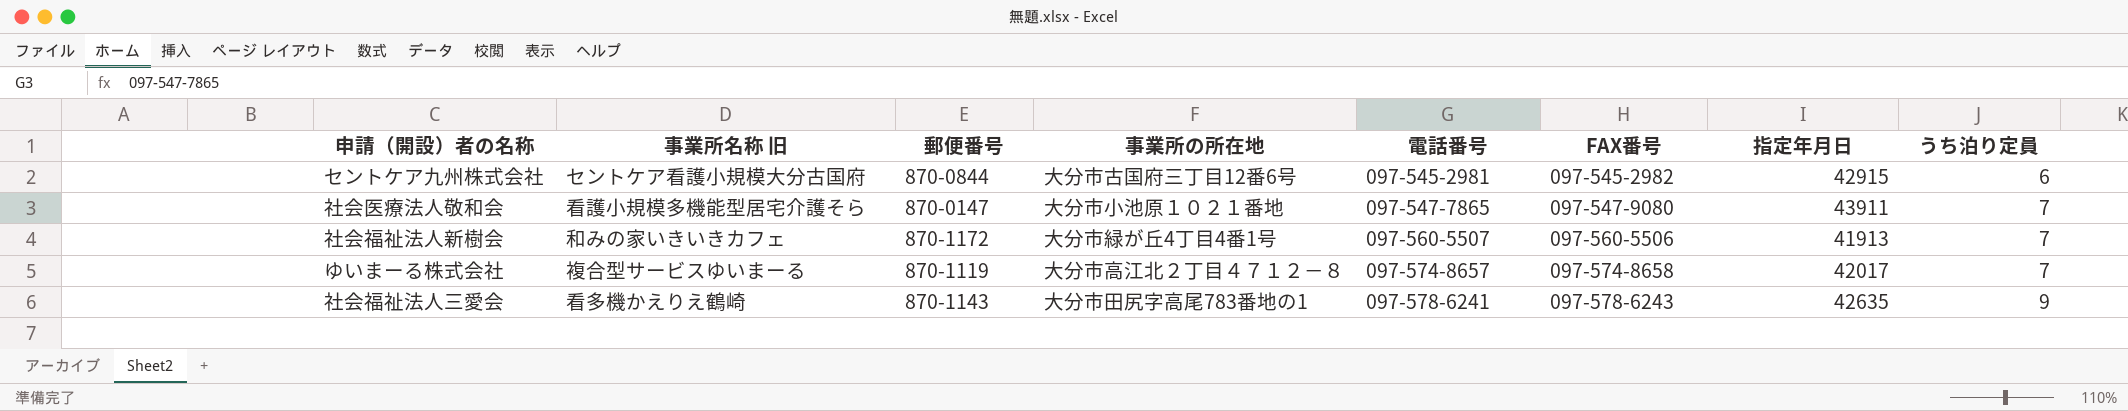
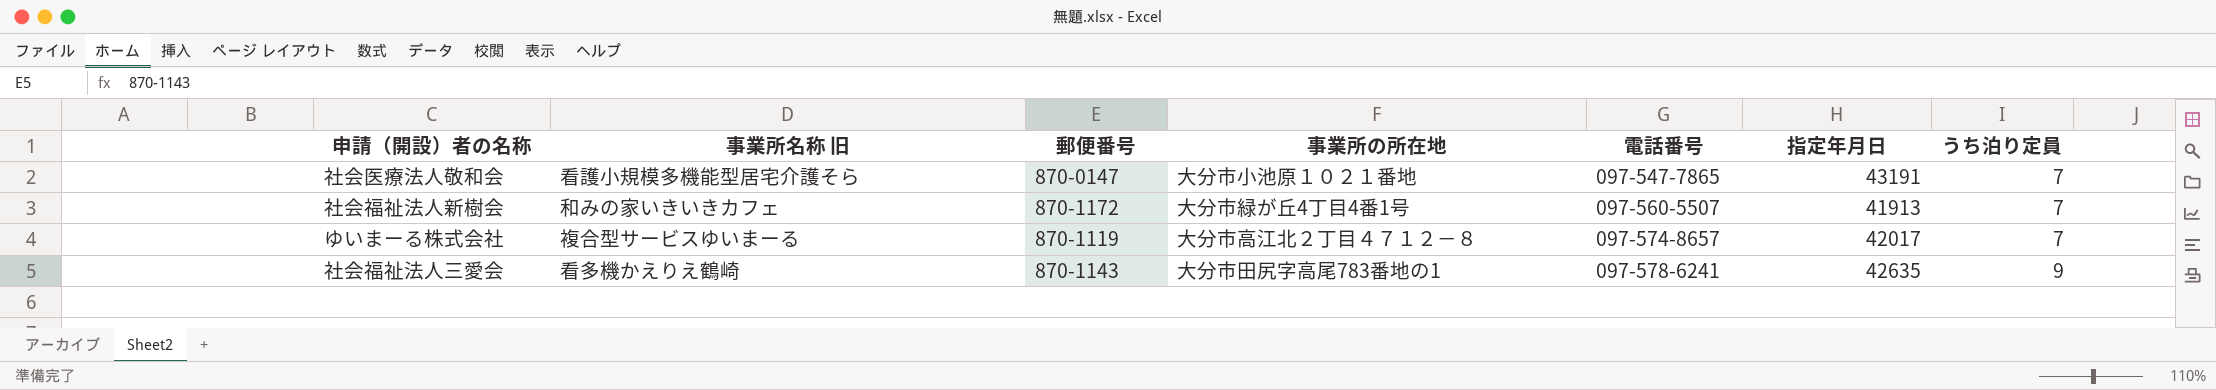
column FAX番号 | position: 6 -> none
row セントケア九州株式会社: セントケア看護小規模大分古国府 | 870-0844 | 大分市古国府三丁目12番6号 | 097-545-2981 | 097-545-2982 | 42915 | 6 -> none
社会医療法人敬和会 | 指定年月日: 43911 -> 43191

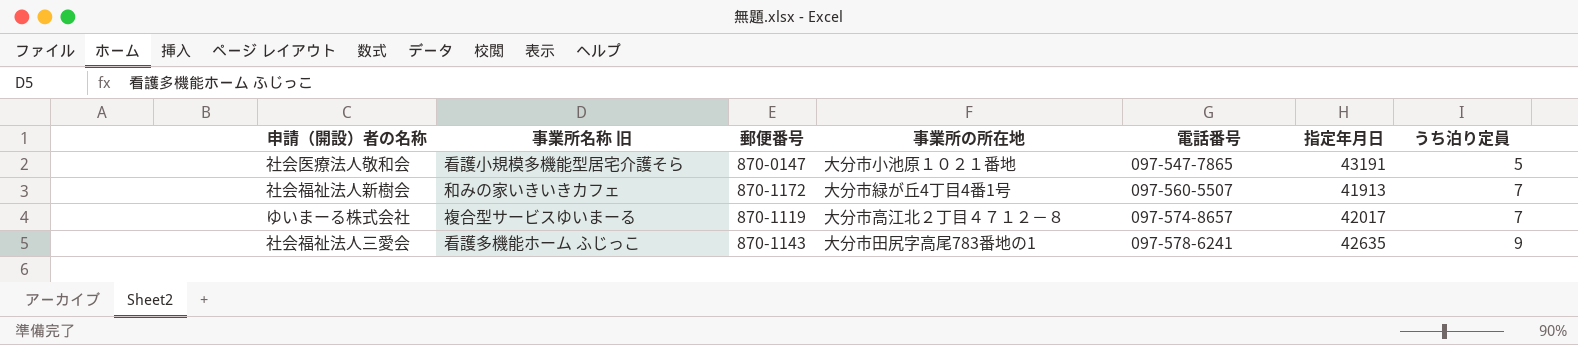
社会医療法人敬和会 | うち泊り定員: 7 -> 5
社会福祉法人三愛会 | 事業所名称 旧: 看多機かえりえ鶴崎 -> 看護多機能ホーム ふじっこ

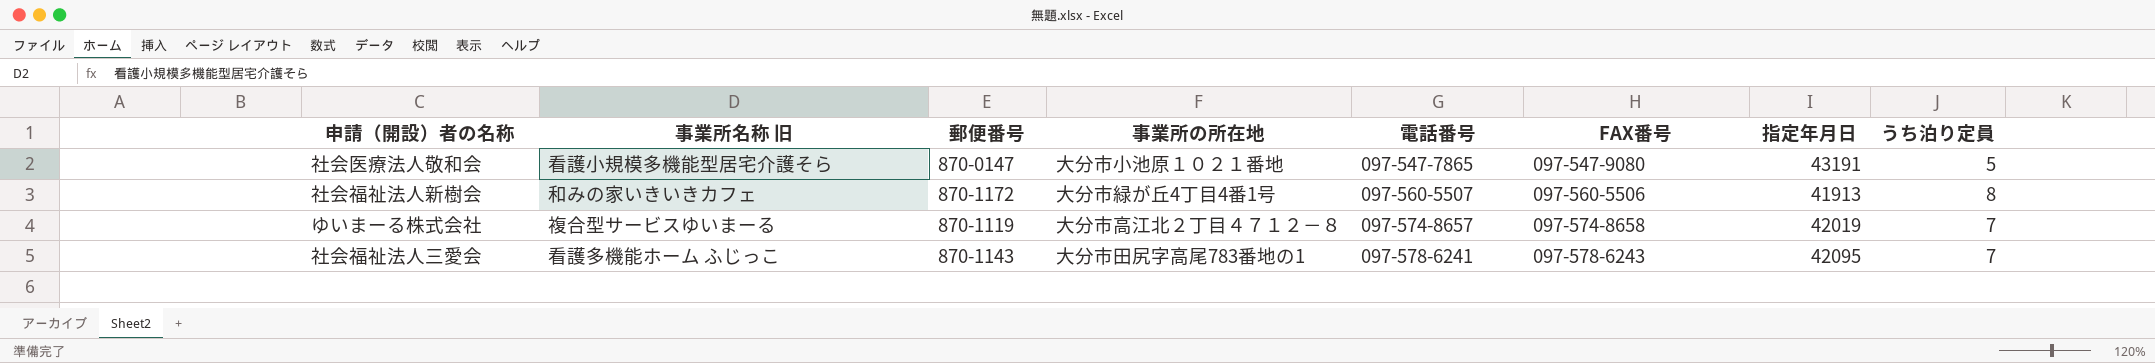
column FAX番号 | position: none -> 6
社会福祉法人新樹会 | うち泊り定員: 7 -> 8
ゆいまーる株式会社 | 指定年月日: 42017 -> 42019
社会福祉法人三愛会 | 指定年月日: 42635 -> 42095
社会福祉法人三愛会 | うち泊り定員: 9 -> 7

